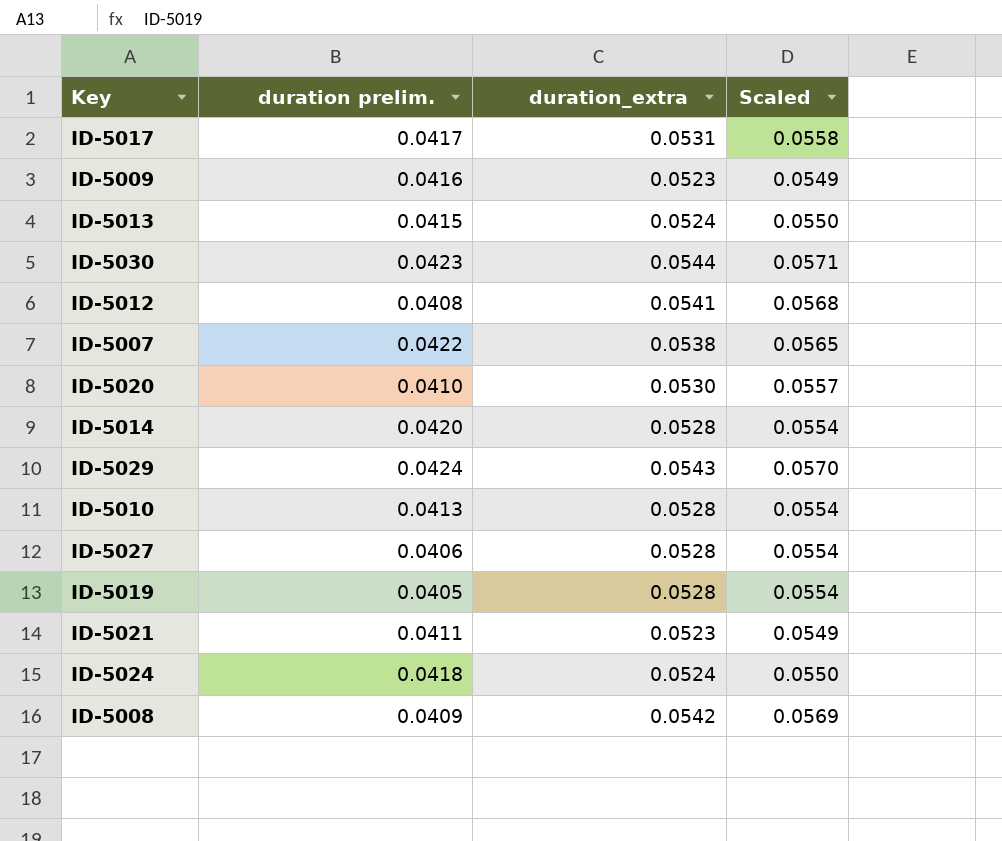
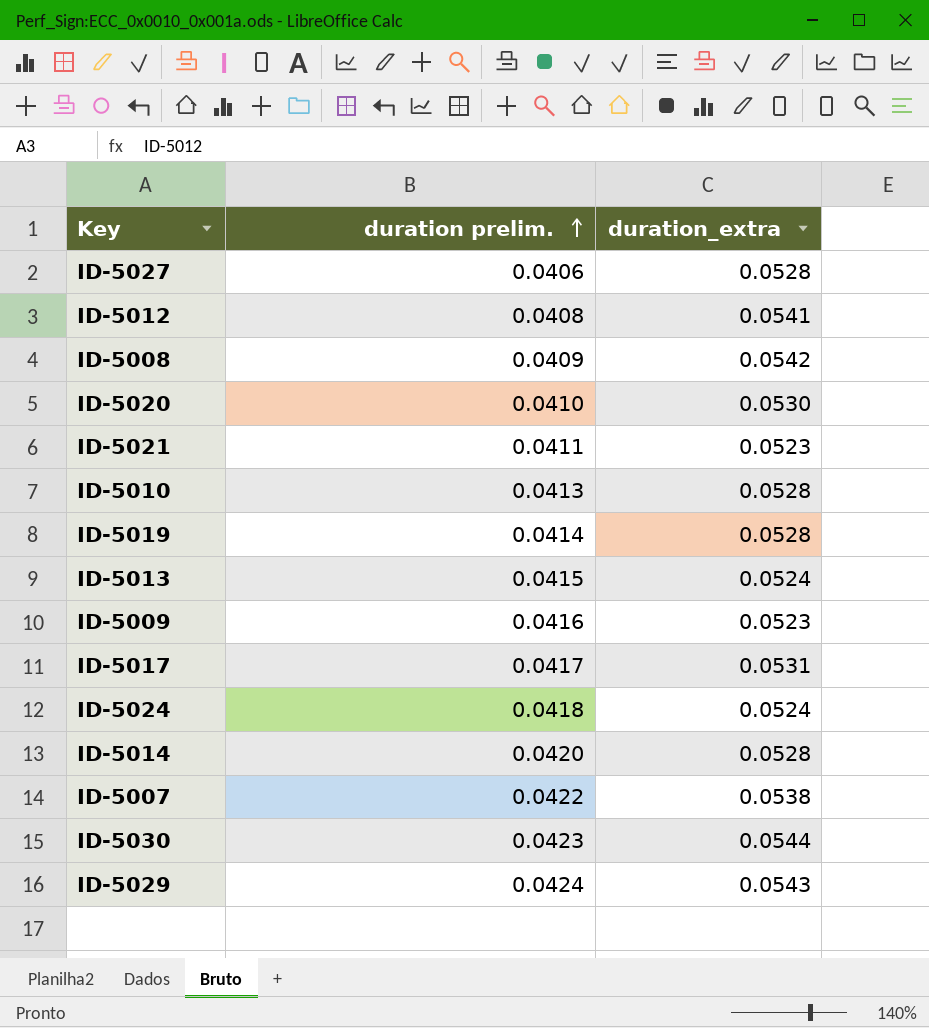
row order: none -> duration prelim. ascending
column Scaled | formula: [duration_extra] * 1.05 -> none
ID-5019 | duration prelim.: 0.0405 -> 0.0414

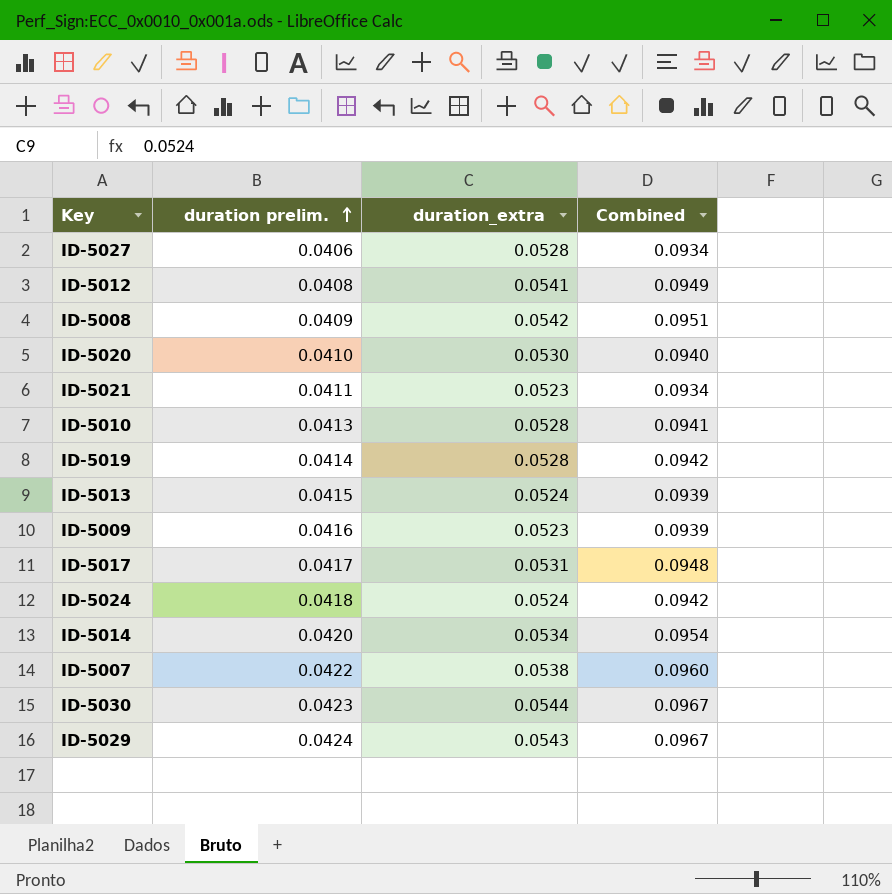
column Combined | formula: none -> [duration prelim.] + [duration_extra]
ID-5014 | duration_extra: 0.0528 -> 0.0534

